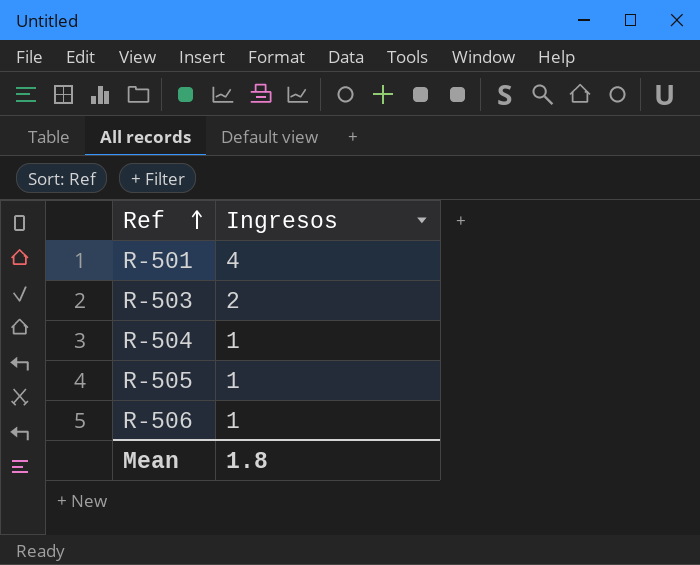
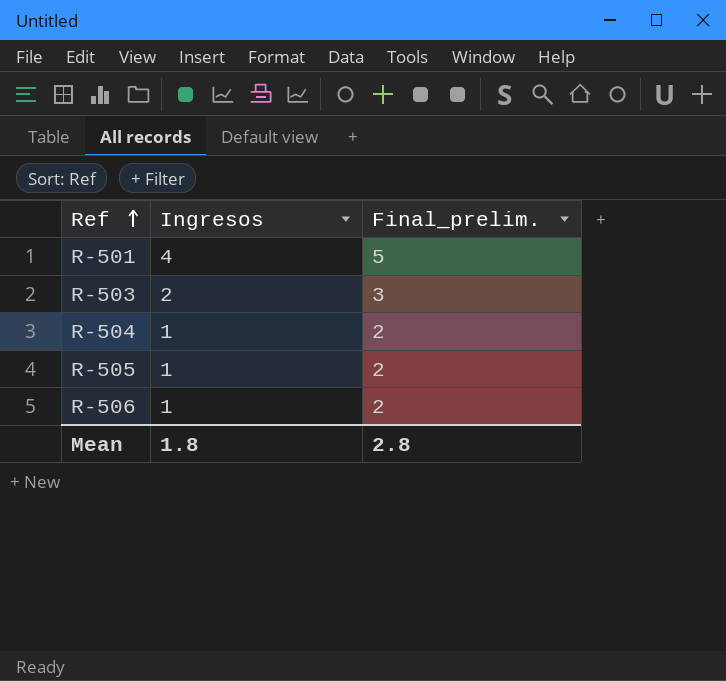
column Final_prelim. | formula: none -> [Ingresos] + 1

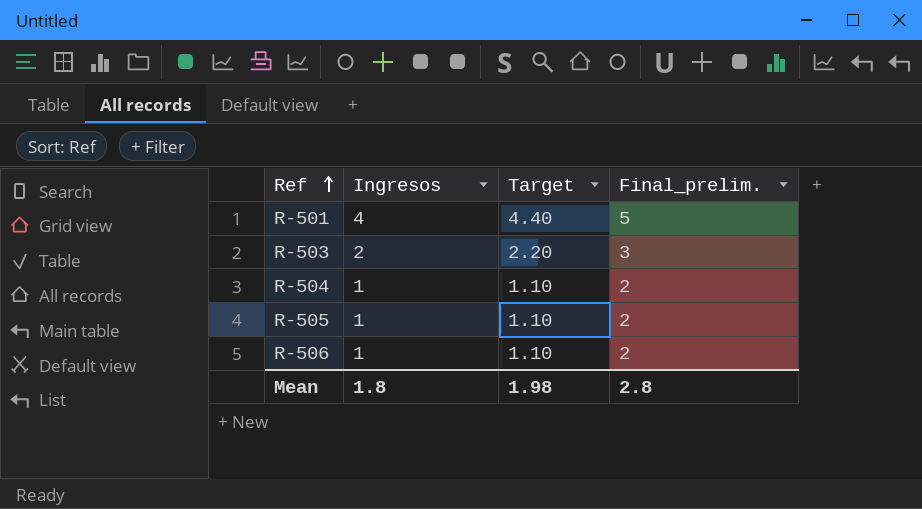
column Target | formula: none -> [Ingresos] * 1.1

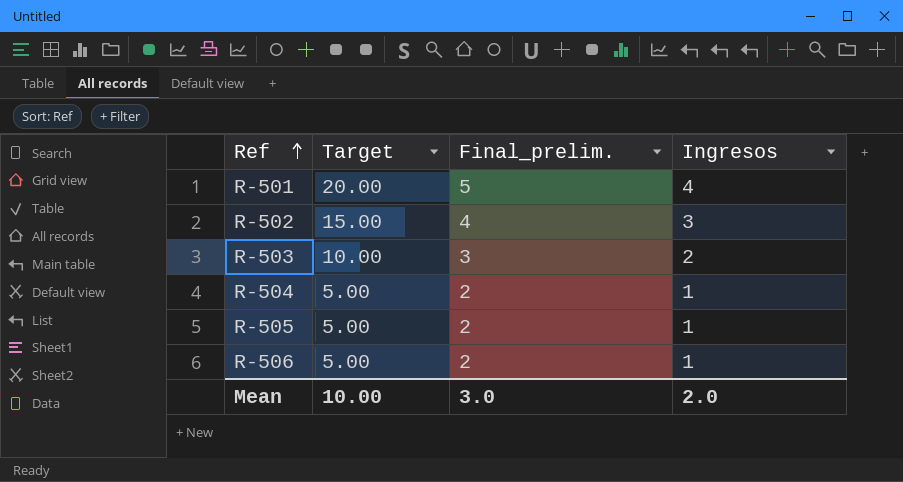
column Target | formula: [Ingresos] * 1.1 -> [Ingresos] * 5
column Ingresos | position: 2 -> 4
row R-502: none -> 15.00 | 4 | 3
Mean | Target: 1.98 -> 10.00
Mean | Final_prelim.: 2.8 -> 3.0
Mean | Ingresos: 1.8 -> 2.0

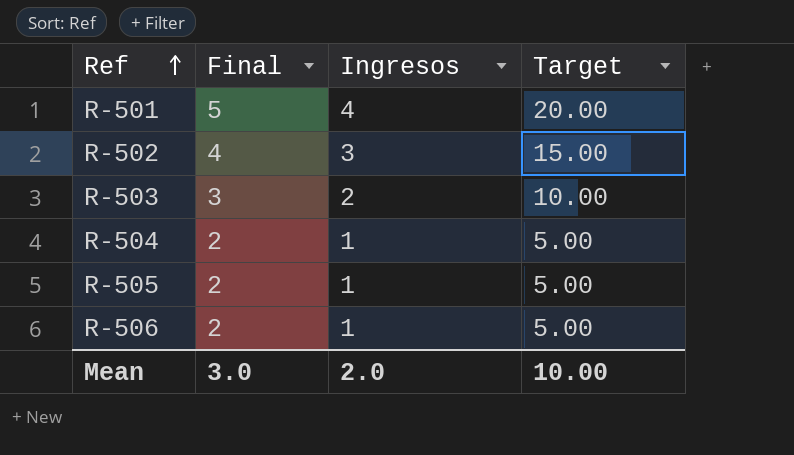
column name: Final_prelim. -> Final
column Target | position: 2 -> 4

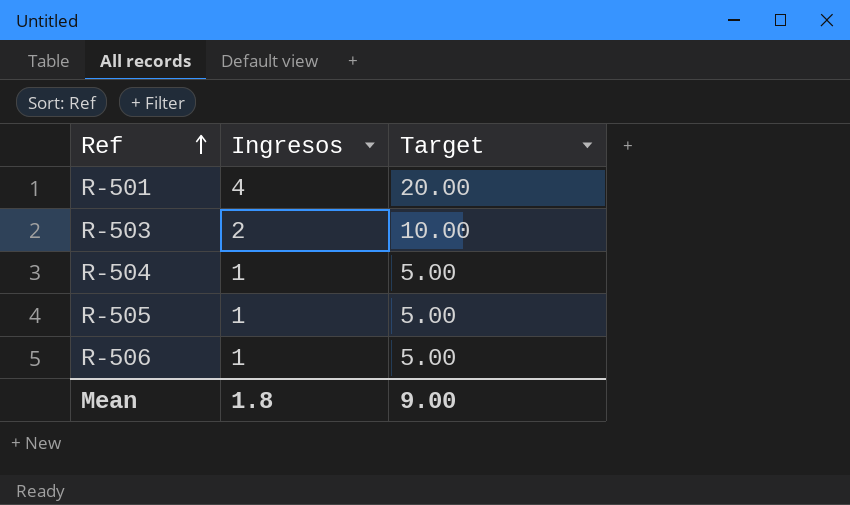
column Final | formula: [Ingresos] + 1 -> none
row R-502: 4 | 3 | 15.00 -> none
Mean | Ingresos: 2.0 -> 1.8
Mean | Target: 10.00 -> 9.00

